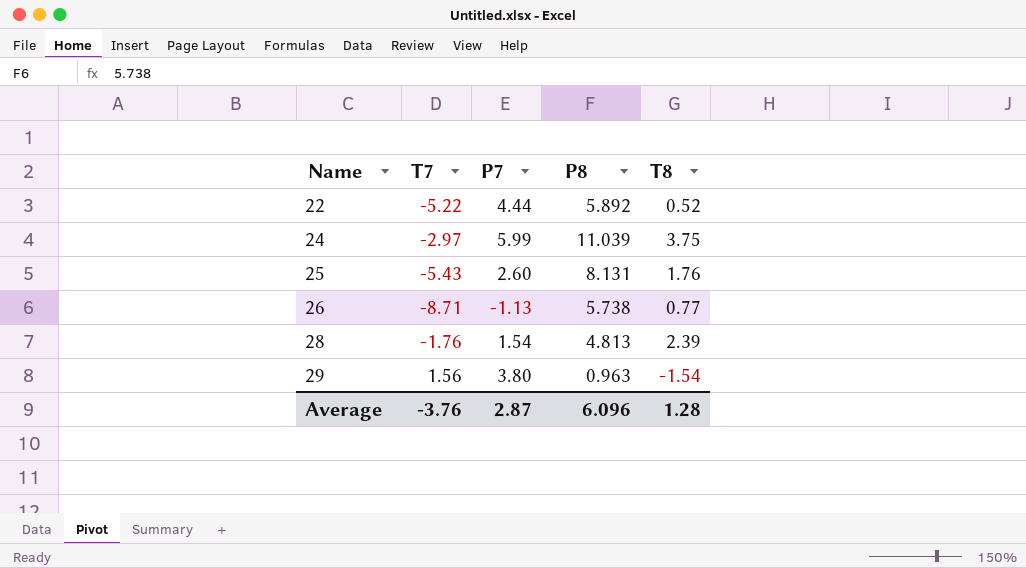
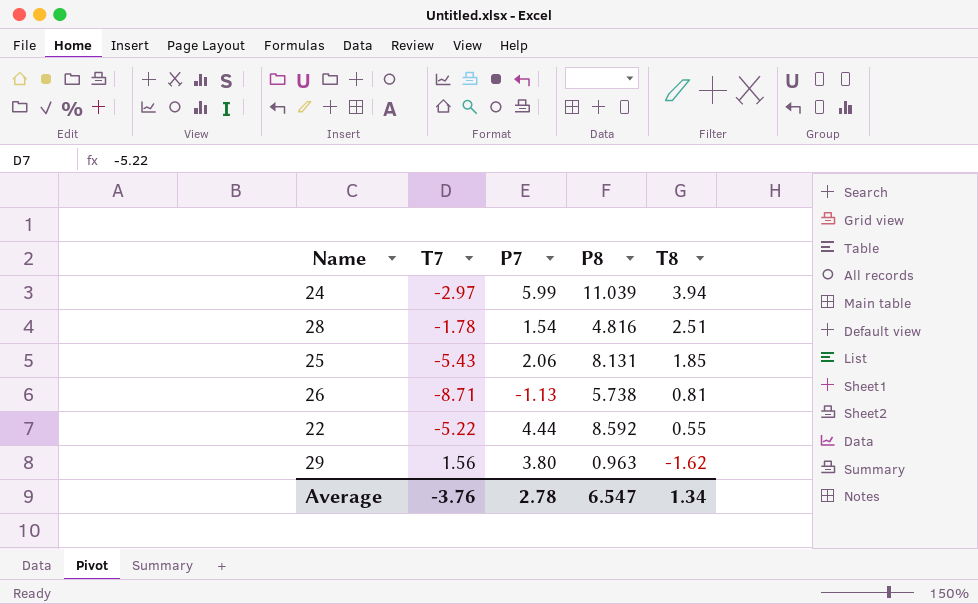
row order: Name ascending -> T8 descending
24 | T8: 3.75 -> 3.94
28 | T7: -1.76 -> -1.78
28 | P8: 4.813 -> 4.816
28 | T8: 2.39 -> 2.51
25 | P7: 2.60 -> 2.06
25 | T8: 1.76 -> 1.85
26 | T8: 0.77 -> 0.81
22 | P8: 5.892 -> 8.592
22 | T8: 0.52 -> 0.55
29 | T8: -1.54 -> -1.62
Average | P7: 2.87 -> 2.78
Average | P8: 6.096 -> 6.547
Average | T8: 1.28 -> 1.34

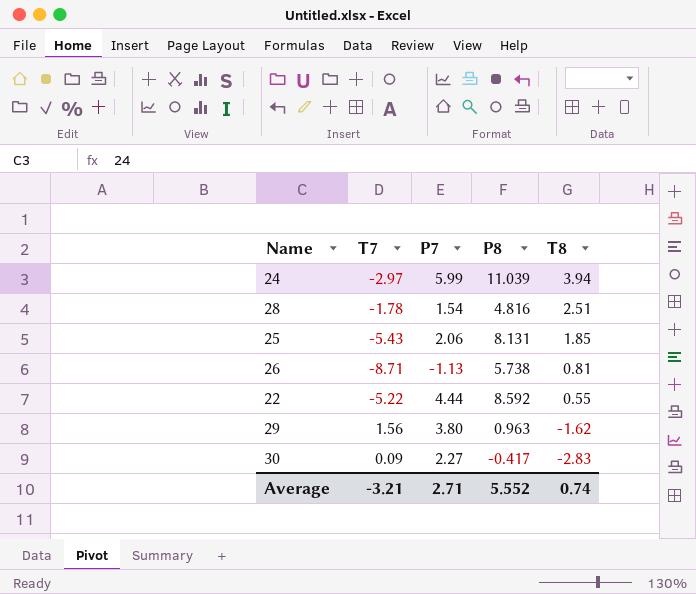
row 30: none -> 0.09 | 2.27 | -0.417 | -2.83
Average | T7: -3.76 -> -3.21
Average | P7: 2.78 -> 2.71
Average | P8: 6.547 -> 5.552
Average | T8: 1.34 -> 0.74

